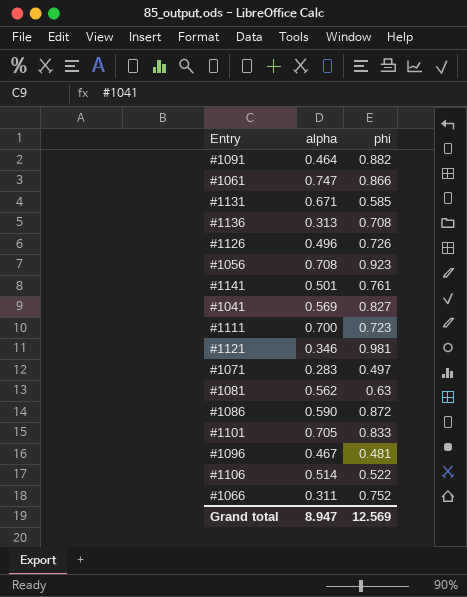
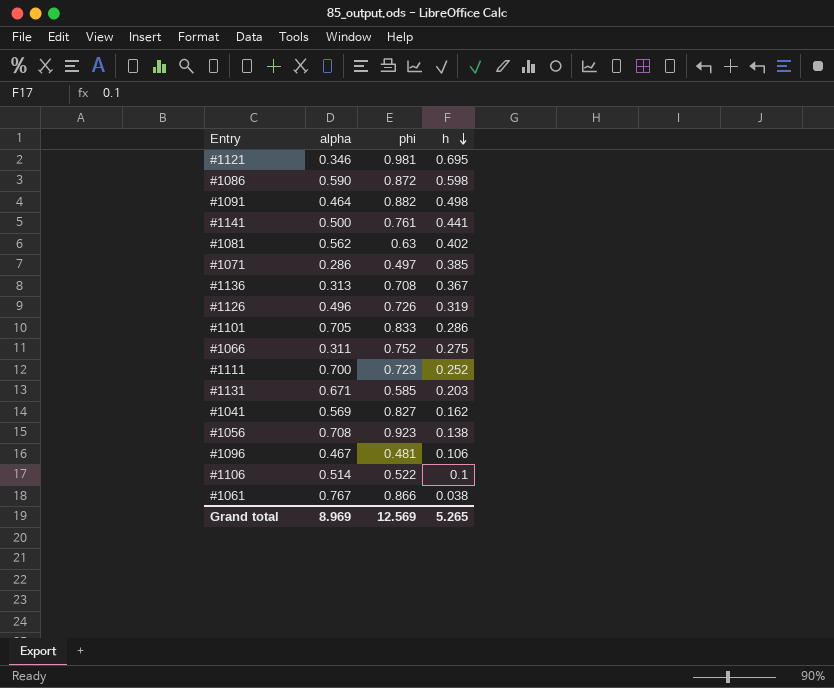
row order: none -> h descending
column h | position: none -> 4
#1141 | alpha: 0.501 -> 0.500
#1071 | alpha: 0.283 -> 0.286
#1061 | alpha: 0.747 -> 0.767
Grand total | alpha: 8.947 -> 8.969

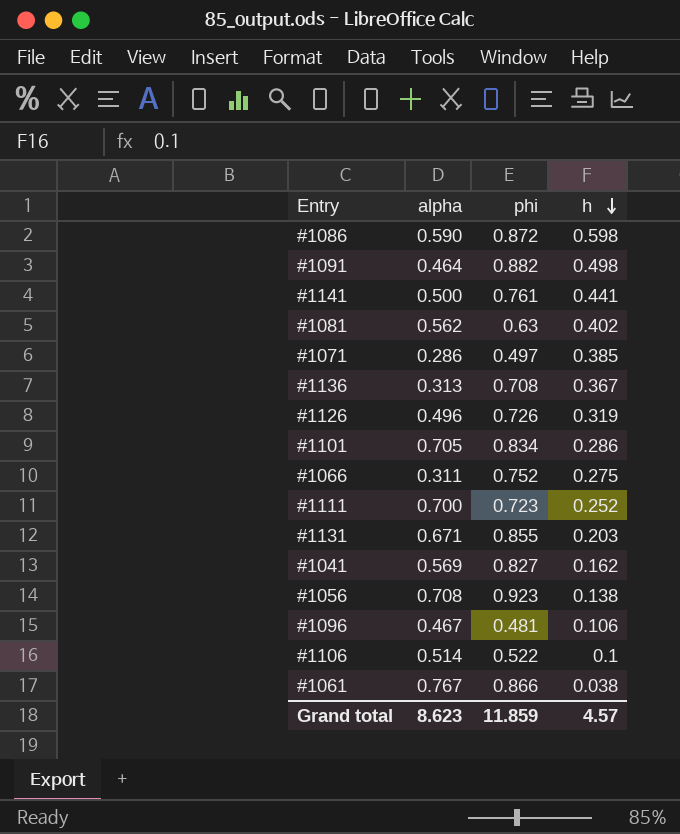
row #1121: 0.346 | 0.981 | 0.695 -> none
#1101 | phi: 0.833 -> 0.834
#1131 | phi: 0.585 -> 0.855
Grand total | alpha: 8.969 -> 8.623
Grand total | phi: 12.569 -> 11.859
Grand total | h: 5.265 -> 4.57

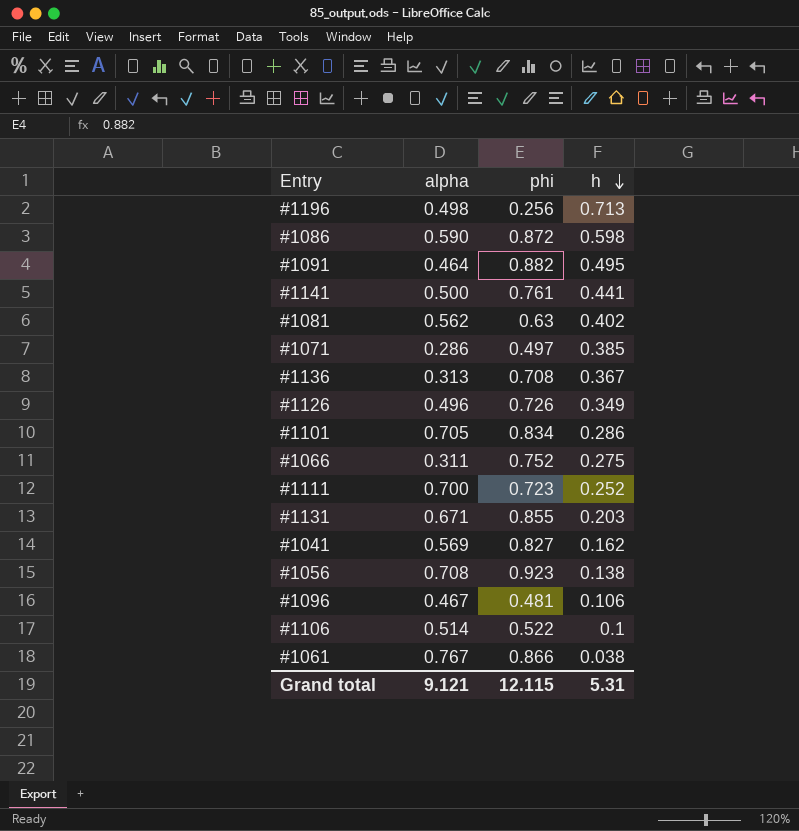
row #1196: none -> 0.498 | 0.256 | 0.713
#1091 | h: 0.498 -> 0.495
#1126 | h: 0.319 -> 0.349
Grand total | alpha: 8.623 -> 9.121
Grand total | phi: 11.859 -> 12.115
Grand total | h: 4.57 -> 5.31

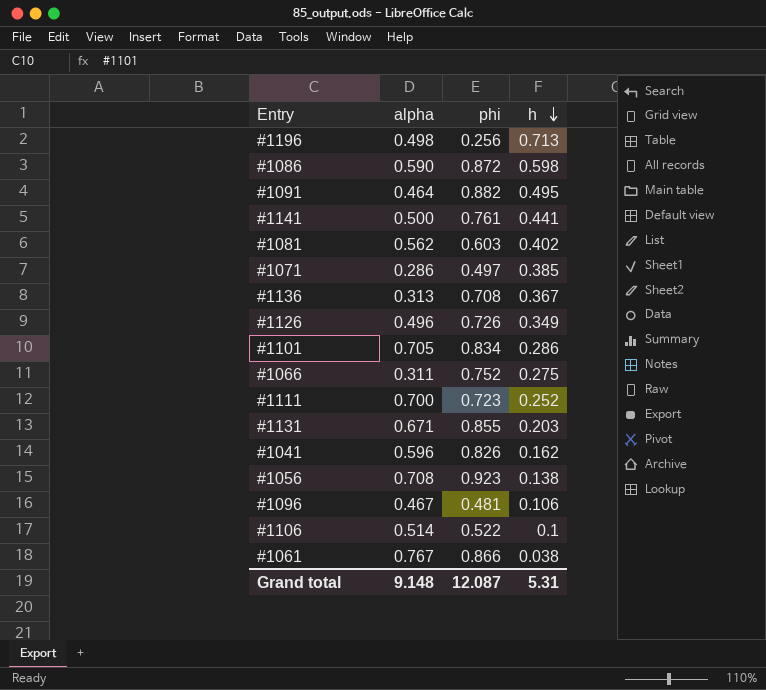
#1081 | phi: 0.63 -> 0.603
#1041 | alpha: 0.569 -> 0.596
#1041 | phi: 0.827 -> 0.826
Grand total | alpha: 9.121 -> 9.148
Grand total | phi: 12.115 -> 12.087

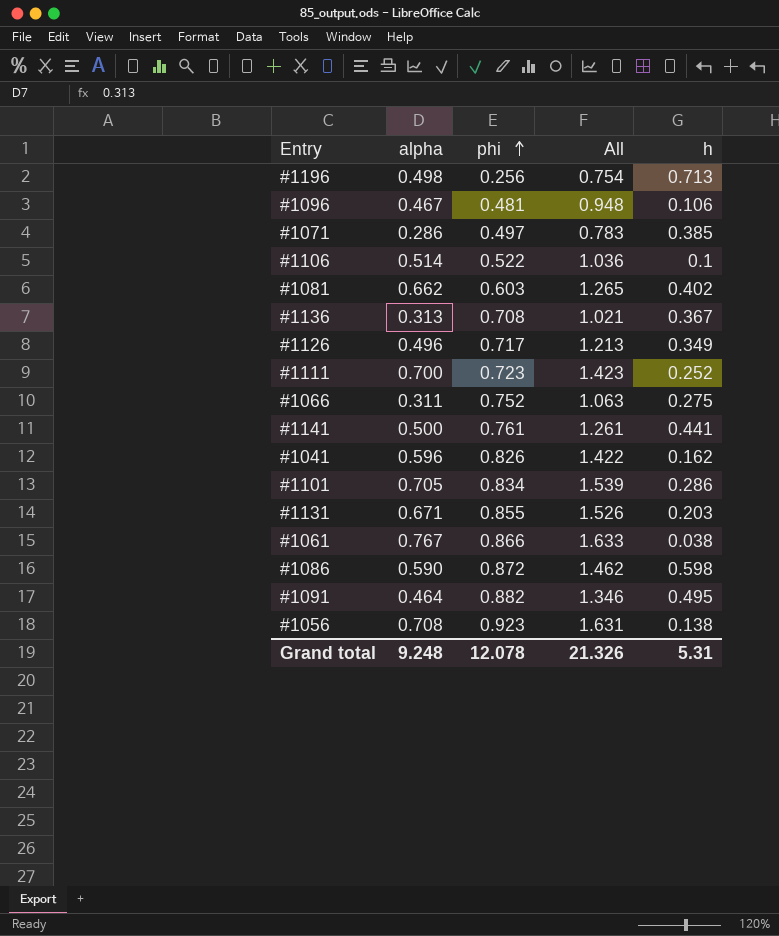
row order: h descending -> phi ascending
column All | formula: none -> [alpha] + [phi]
#1081 | alpha: 0.562 -> 0.662
#1126 | phi: 0.726 -> 0.717
Grand total | alpha: 9.148 -> 9.248
Grand total | phi: 12.087 -> 12.078

